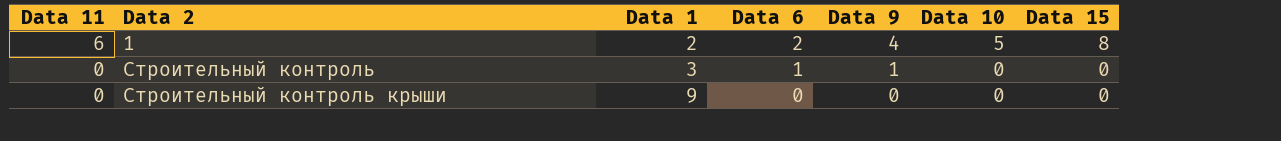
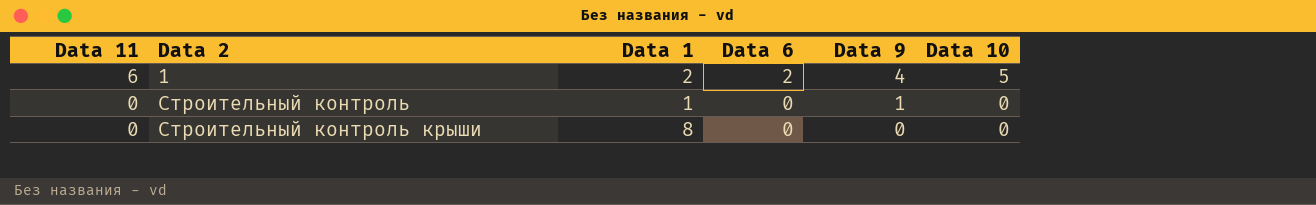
column Data 15 | position: 7 -> none
Строительный контроль | Data 1: 3 -> 1
Строительный контроль | Data 6: 1 -> 0
Строительный контроль крыши | Data 1: 9 -> 8

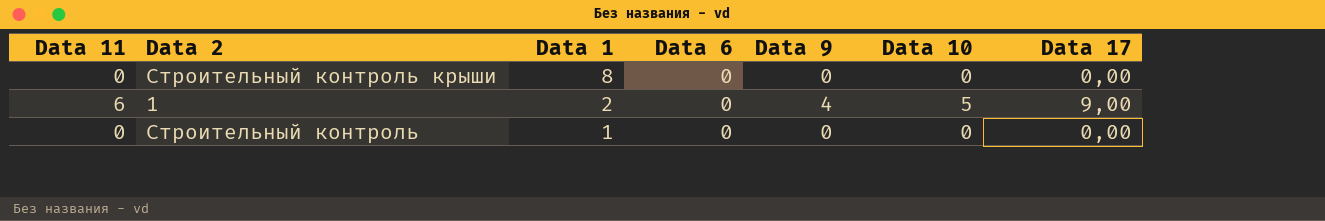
row order: Data 11 descending -> Data 1 descending
column Data 17 | position: none -> 7
1 | Data 6: 2 -> 0
Строительный контроль | Data 9: 1 -> 0

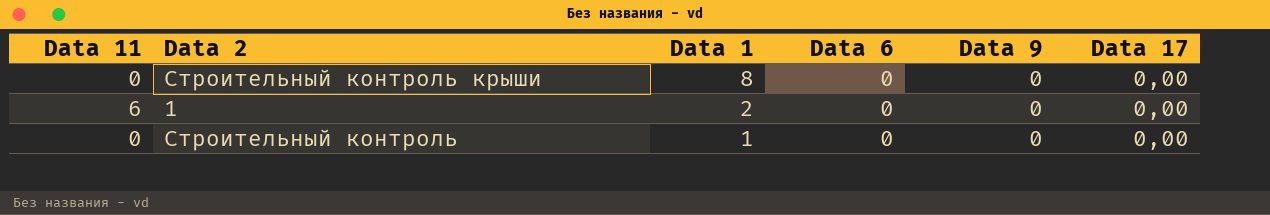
column Data 10 | position: 6 -> none
1 | Data 9: 4 -> 0
1 | Data 17: 9,00 -> 0,00

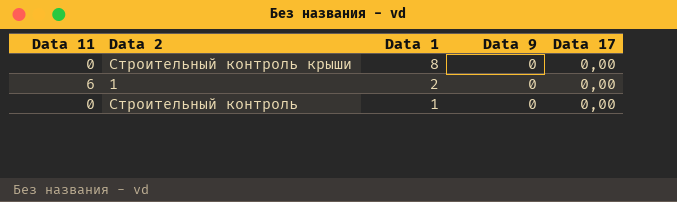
column Data 6 | position: 4 -> none

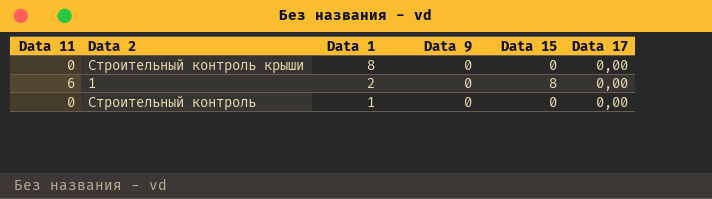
column Data 15 | position: none -> 5

